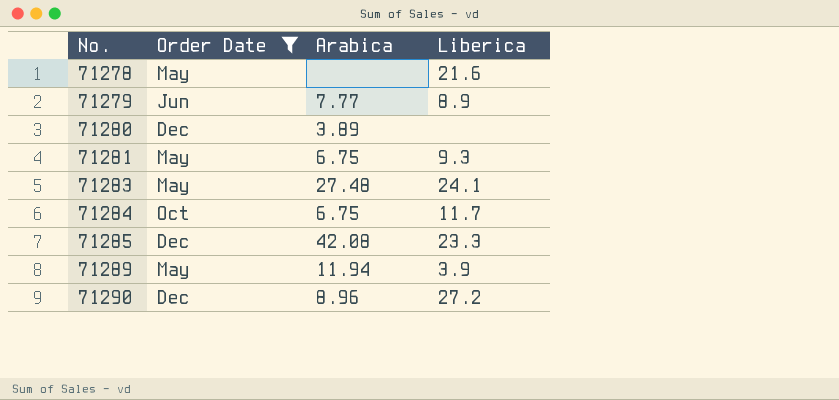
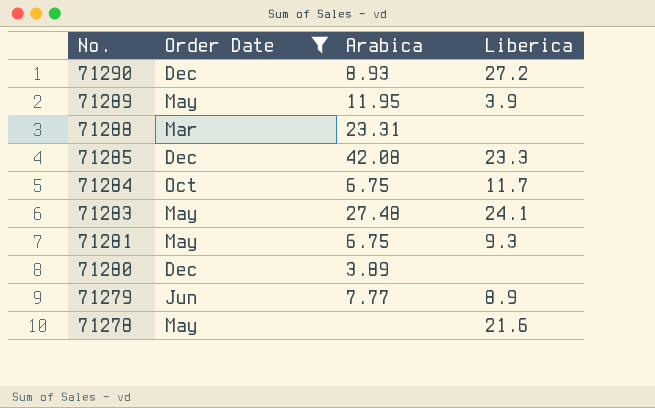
row order: No. ascending -> No. descending
71290 | Arabica: 8.96 -> 8.93
71289 | Arabica: 11.94 -> 11.95
row 71288: none -> Mar | 23.31 | none

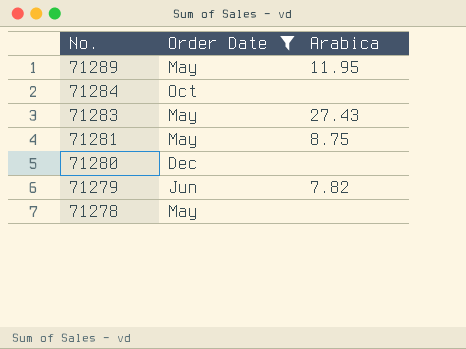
column Liberica | position: 4 -> none
row 71290: Dec | 8.93 | 27.2 -> none
row 71288: Mar | 23.31 | none -> none
row 71285: Dec | 42.08 | 23.3 -> none
71284 | Arabica: 6.75 -> none
71283 | Arabica: 27.48 -> 27.43
71281 | Arabica: 6.75 -> 8.75
71280 | Arabica: 3.89 -> none
71279 | Arabica: 7.77 -> 7.82

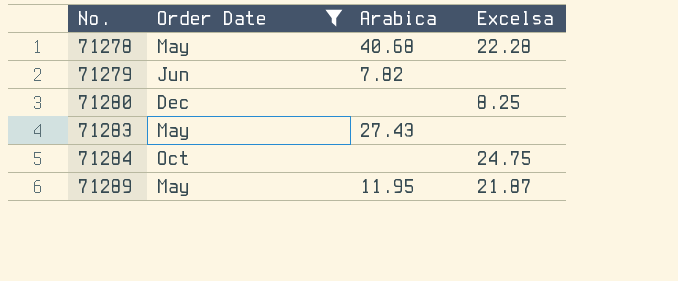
row order: No. descending -> No. ascending
column Excelsa | position: none -> 4
row 71281: May | 8.75 -> none
71278 | Arabica: none -> 40.68

